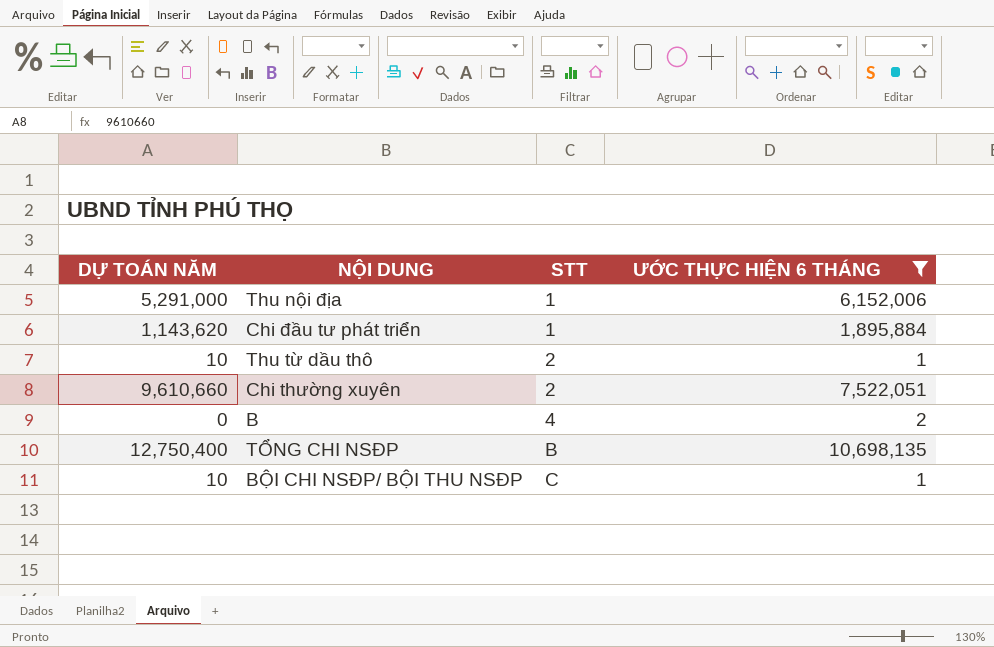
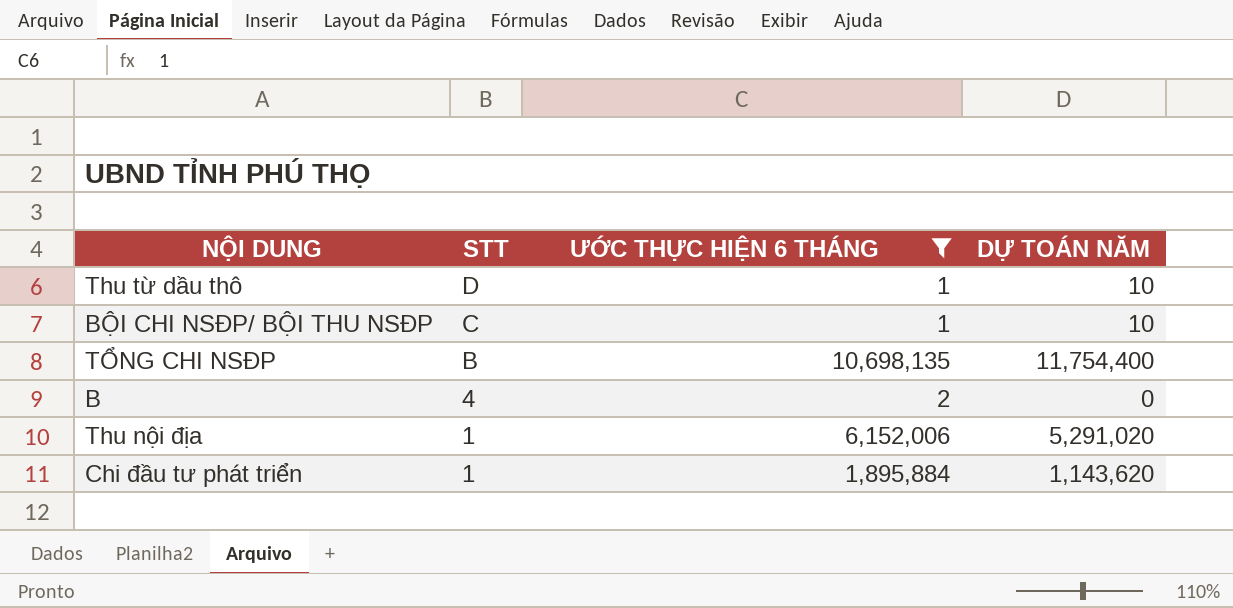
row order: STT ascending -> STT descending
column DỰ TOÁN NĂM | position: 1 -> 4
row Chi thường xuyên: 9,610,660 | 2 | 7,522,051 -> none
Thu từ dầu thô | STT: 2 -> D
TỔNG CHI NSĐP | DỰ TOÁN NĂM: 12,750,400 -> 11,754,400
Thu nội địa | DỰ TOÁN NĂM: 5,291,000 -> 5,291,020

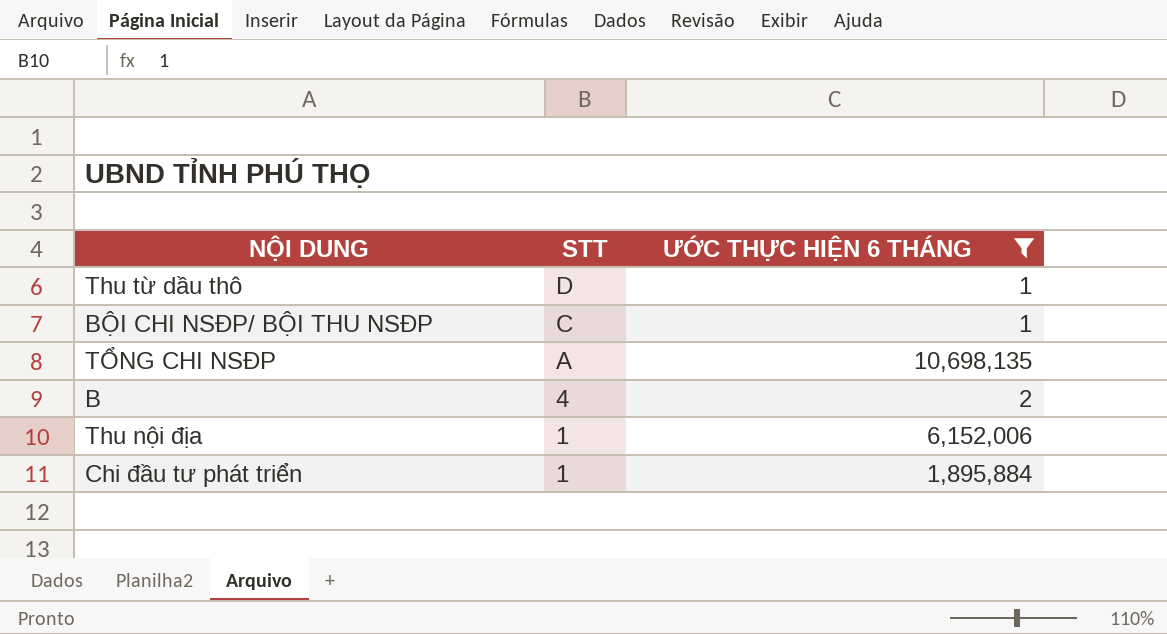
column DỰ TOÁN NĂM | position: 4 -> none
TỔNG CHI NSĐP | STT: B -> A

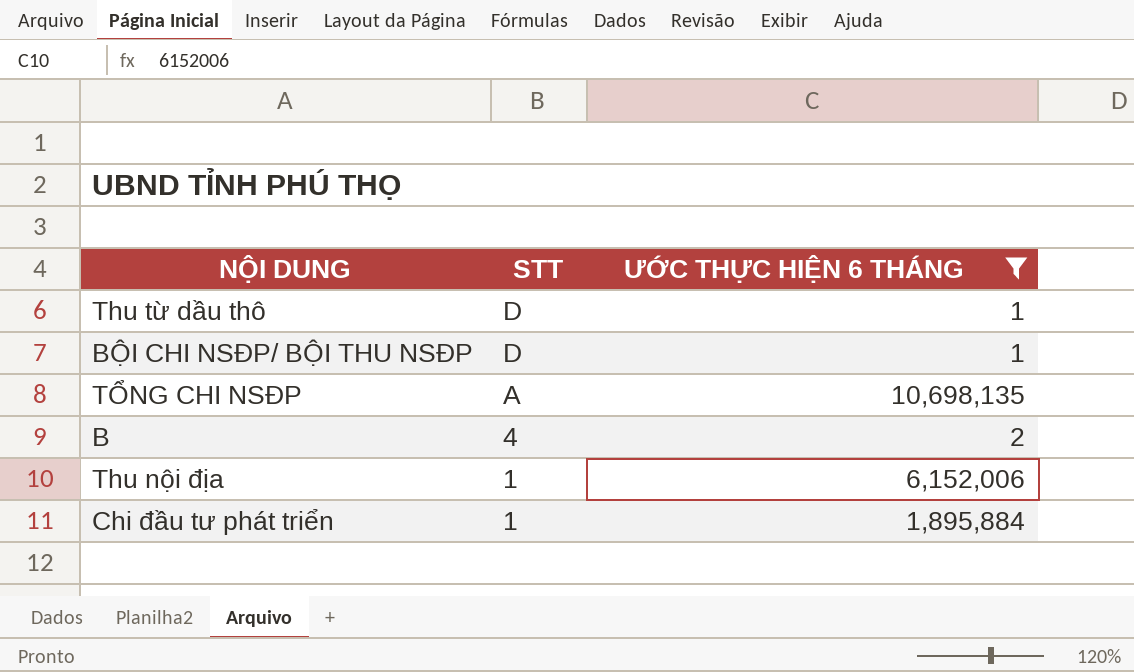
BỘI CHI NSĐP/ BỘI THU NSĐP | STT: C -> D

